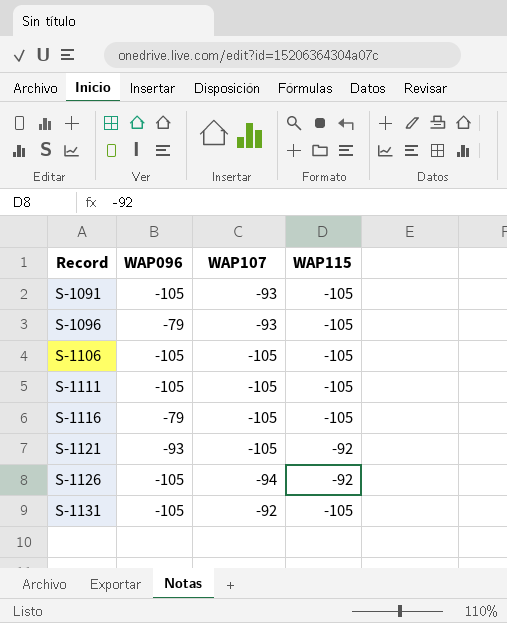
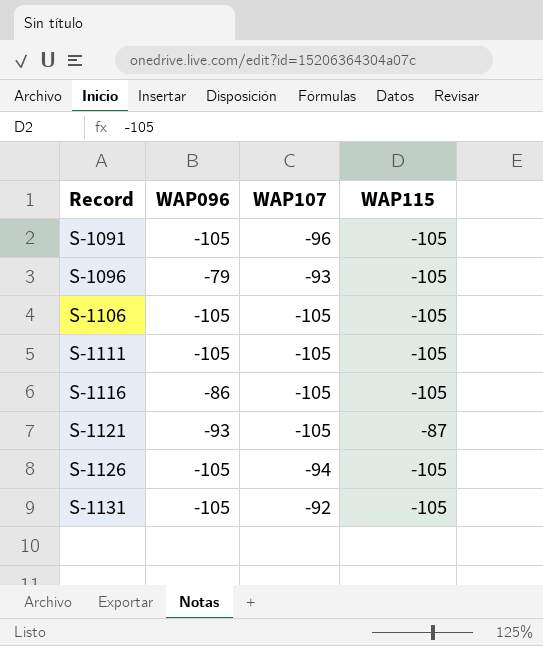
S-1091 | WAP107: -93 -> -96
S-1116 | WAP096: -79 -> -86
S-1121 | WAP115: -92 -> -87
S-1126 | WAP115: -92 -> -105

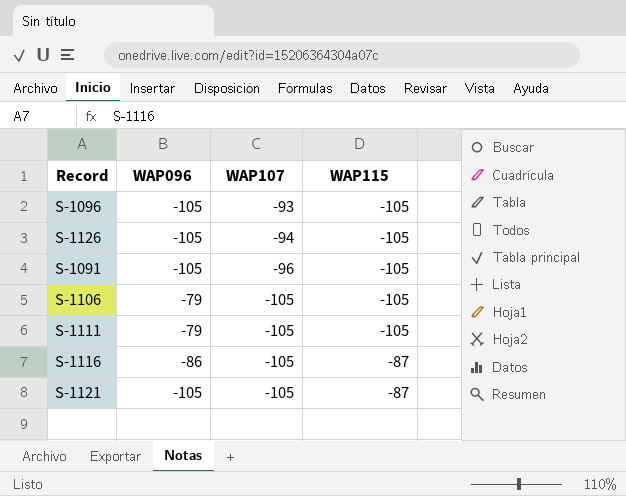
row order: Record ascending -> WAP107 descending
row S-1131: -105 | -92 | -105 -> none
S-1096 | WAP096: -79 -> -105
S-1106 | WAP096: -105 -> -79
S-1111 | WAP096: -105 -> -79
S-1116 | WAP115: -105 -> -87
S-1121 | WAP096: -93 -> -105

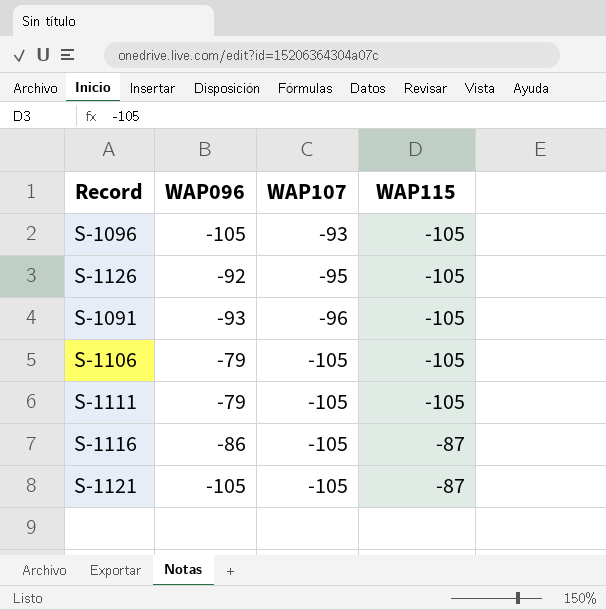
S-1126 | WAP096: -105 -> -92
S-1126 | WAP107: -94 -> -95
S-1091 | WAP096: -105 -> -93

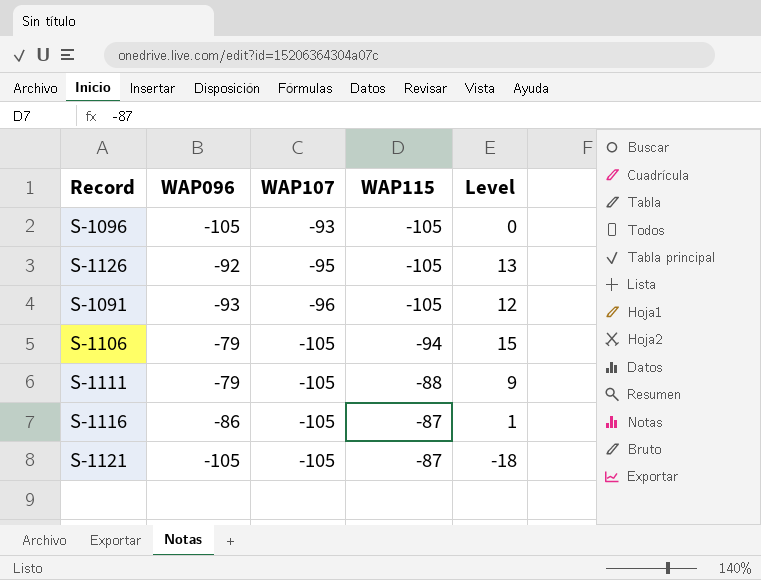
column Level | formula: none -> [WAP096] - [WAP115]
S-1106 | WAP115: -105 -> -94
S-1111 | WAP115: -105 -> -88

